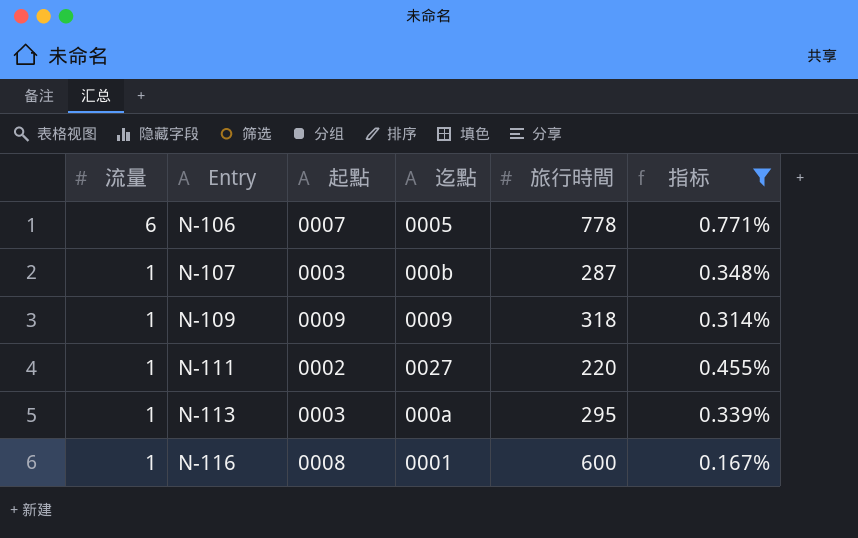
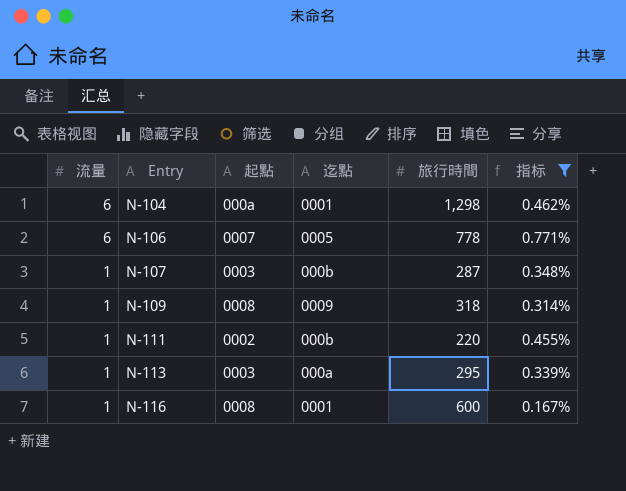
row N-104: none -> 6 | 000a | 0001 | 1,298 | 0.462%
N-109 | 起點: 0009 -> 0008
N-111 | 迄點: 0027 -> 000b

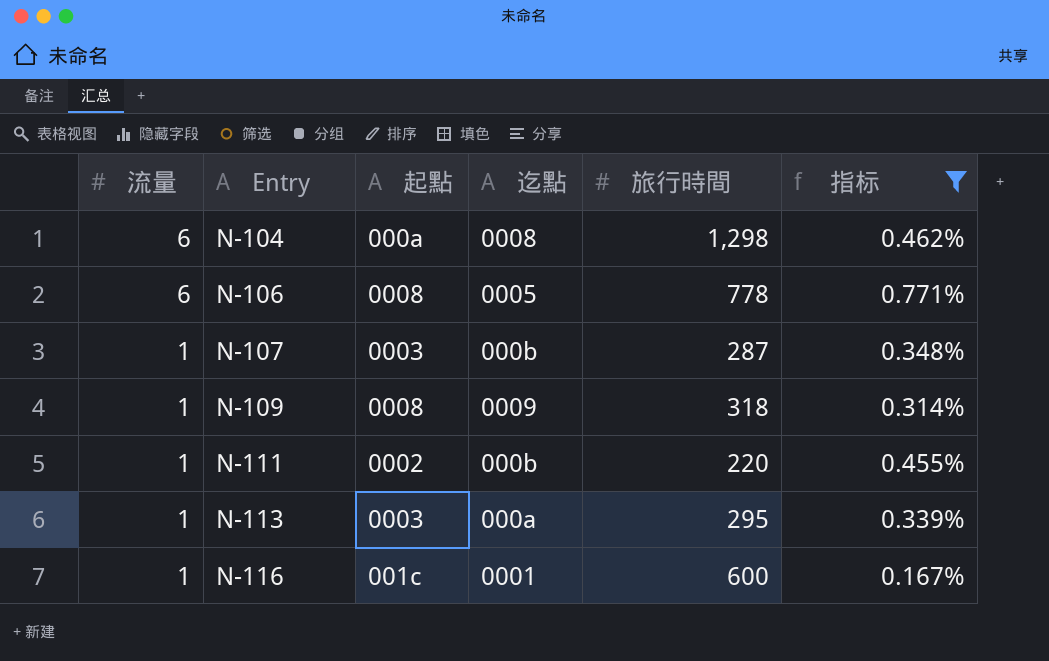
N-104 | 迄點: 0001 -> 0008
N-106 | 起點: 0007 -> 0008
N-116 | 起點: 0008 -> 001c

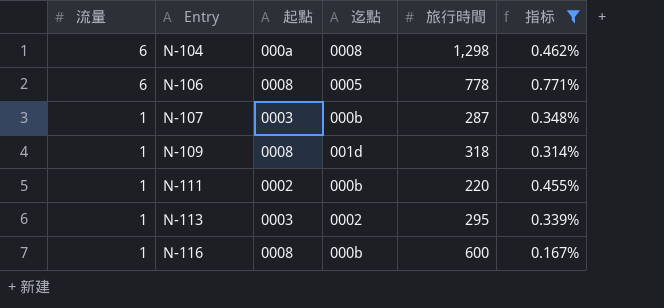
N-109 | 迄點: 0009 -> 001d
N-113 | 迄點: 000a -> 0002
N-116 | 起點: 001c -> 0008
N-116 | 迄點: 0001 -> 000b

